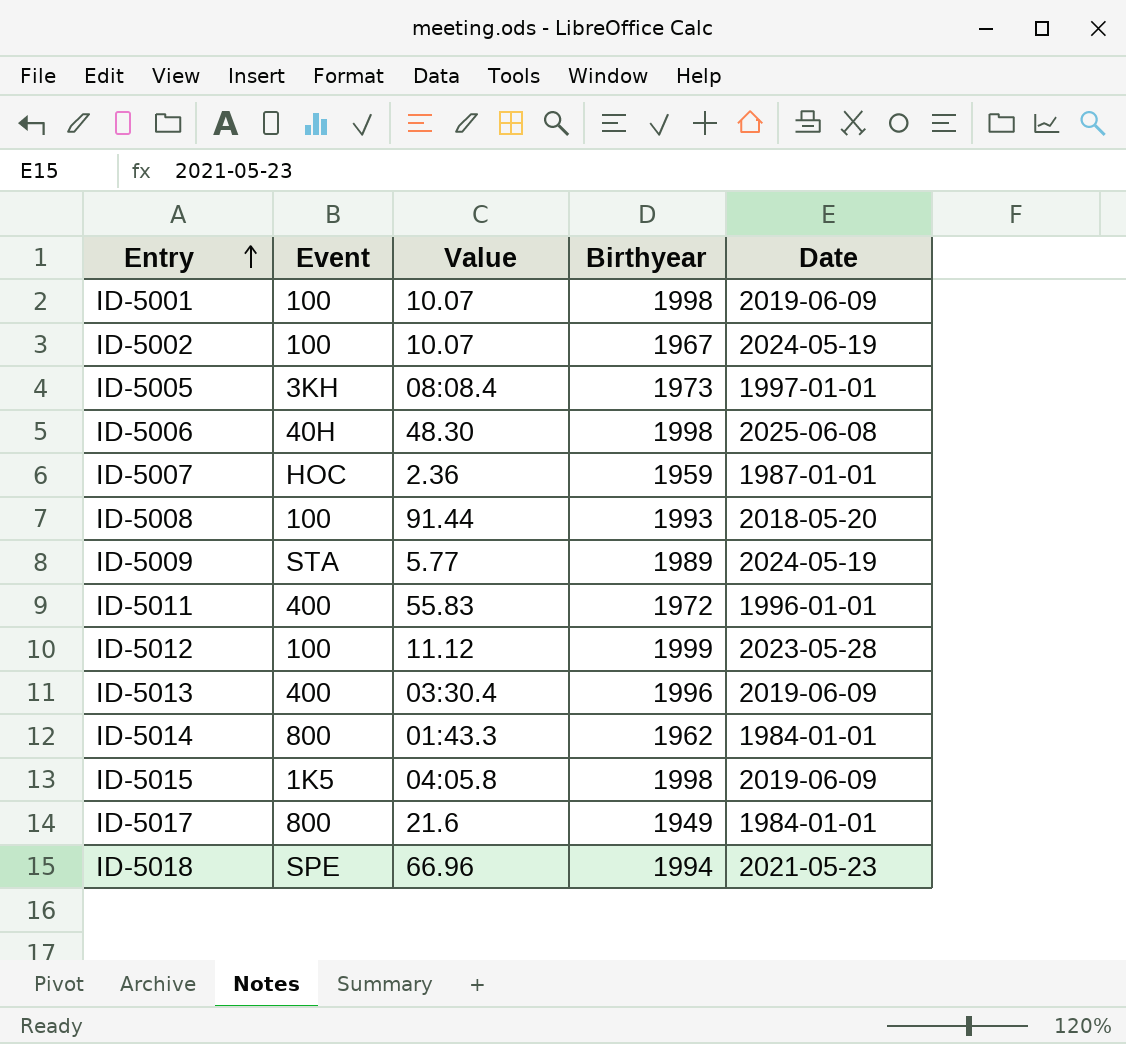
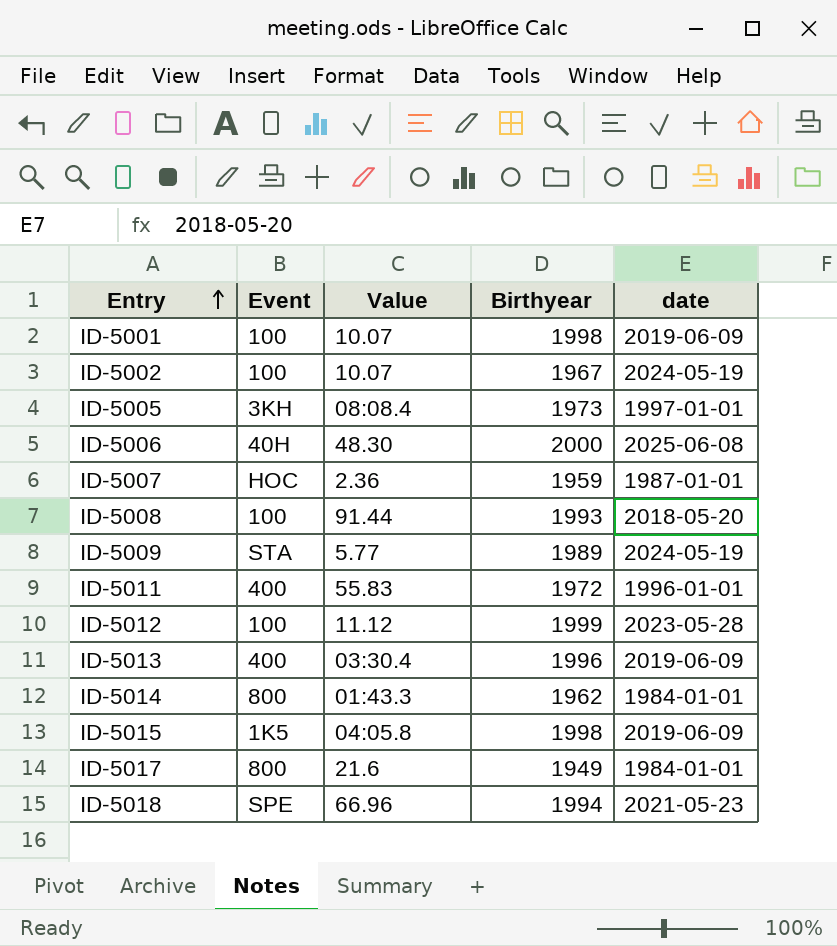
column name: Date -> date
ID-5006 | Birthyear: 1998 -> 2000

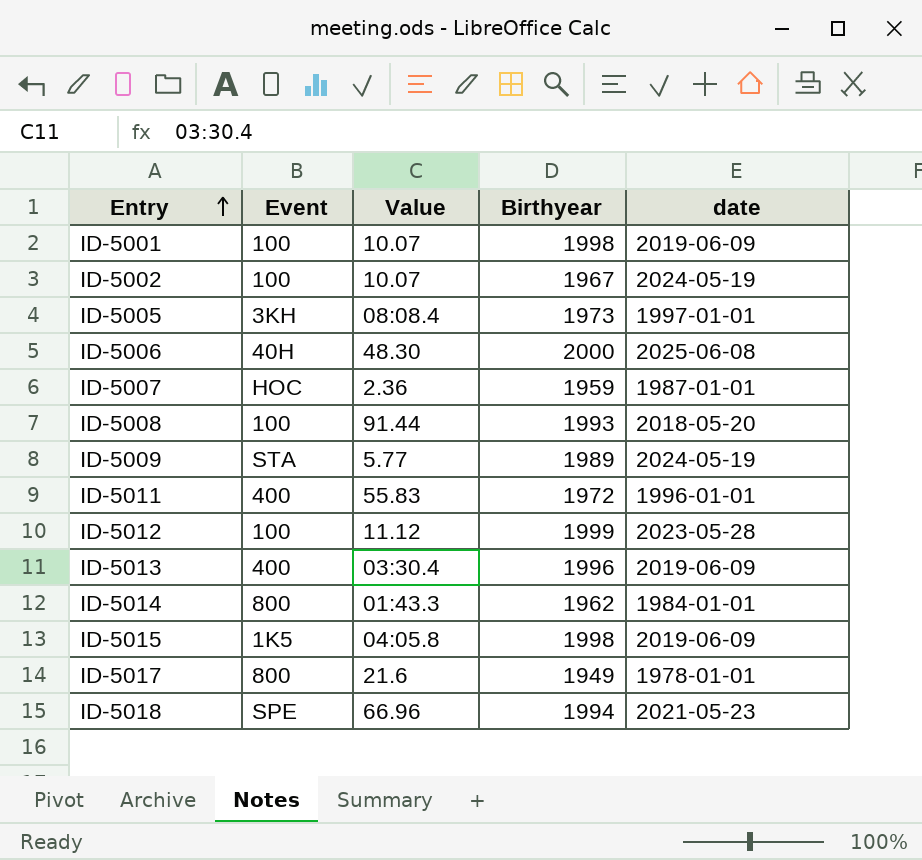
ID-5017 | date: 1984-01-01 -> 1978-01-01

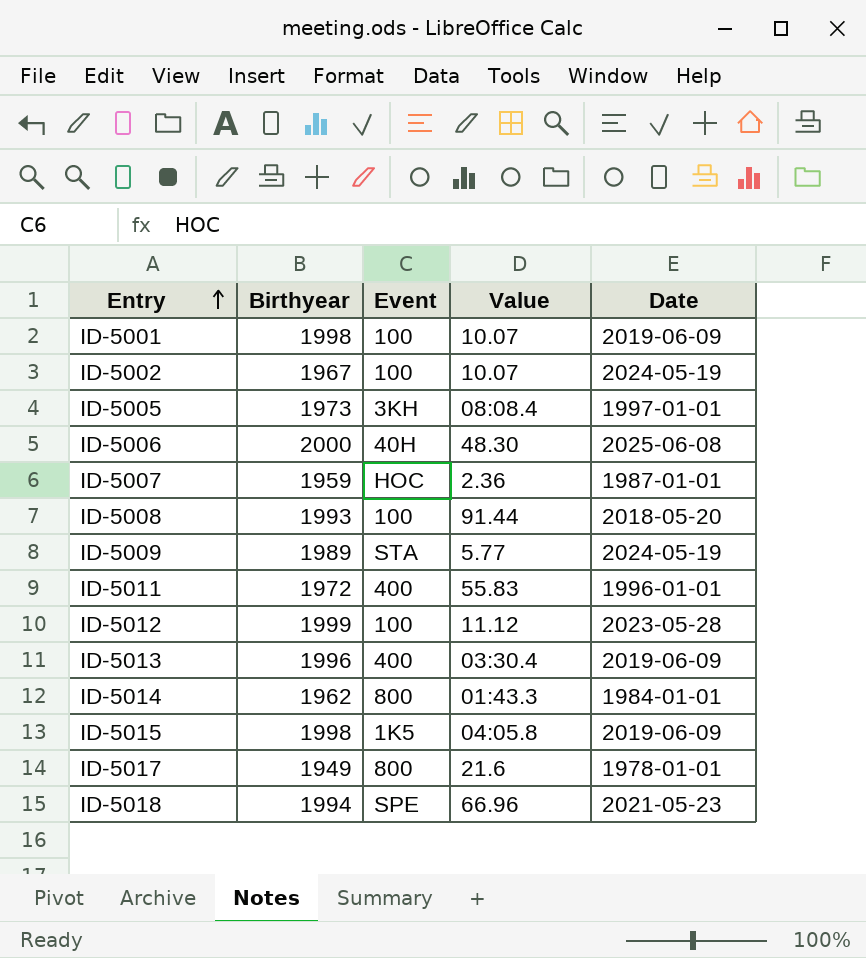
column Birthyear | position: 4 -> 2
column name: date -> Date

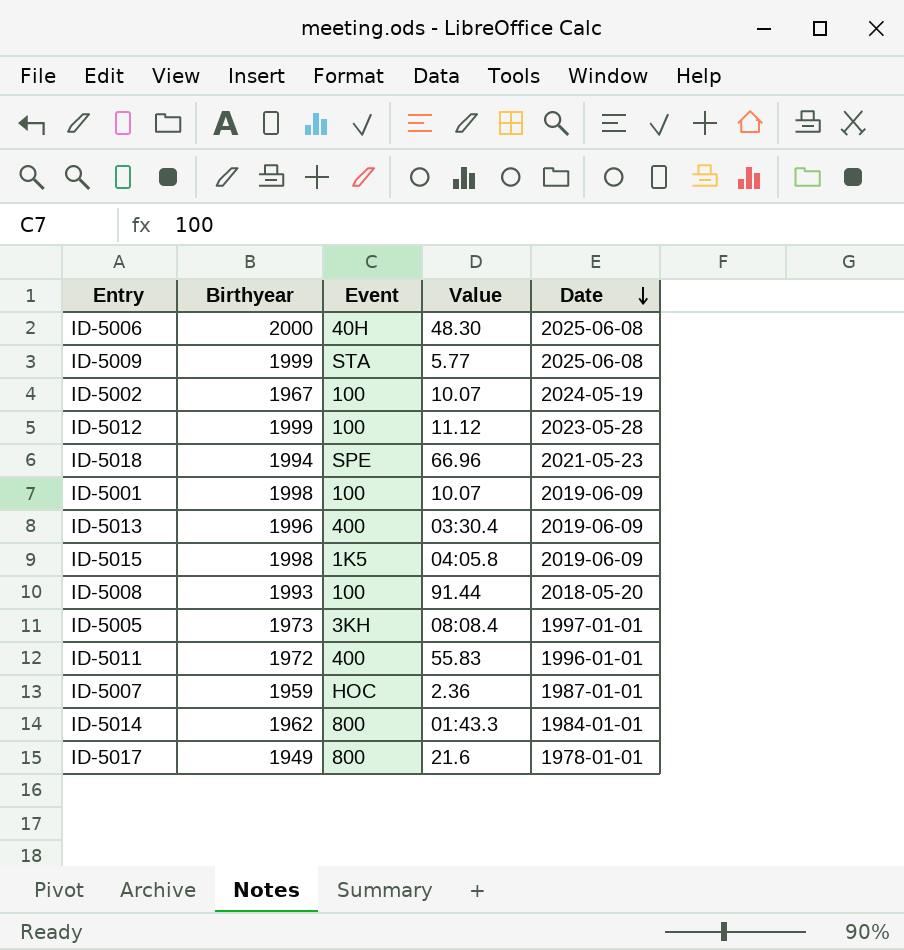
row order: Entry ascending -> Date descending
ID-5009 | Birthyear: 1989 -> 1999
ID-5009 | Date: 2024-05-19 -> 2025-06-08

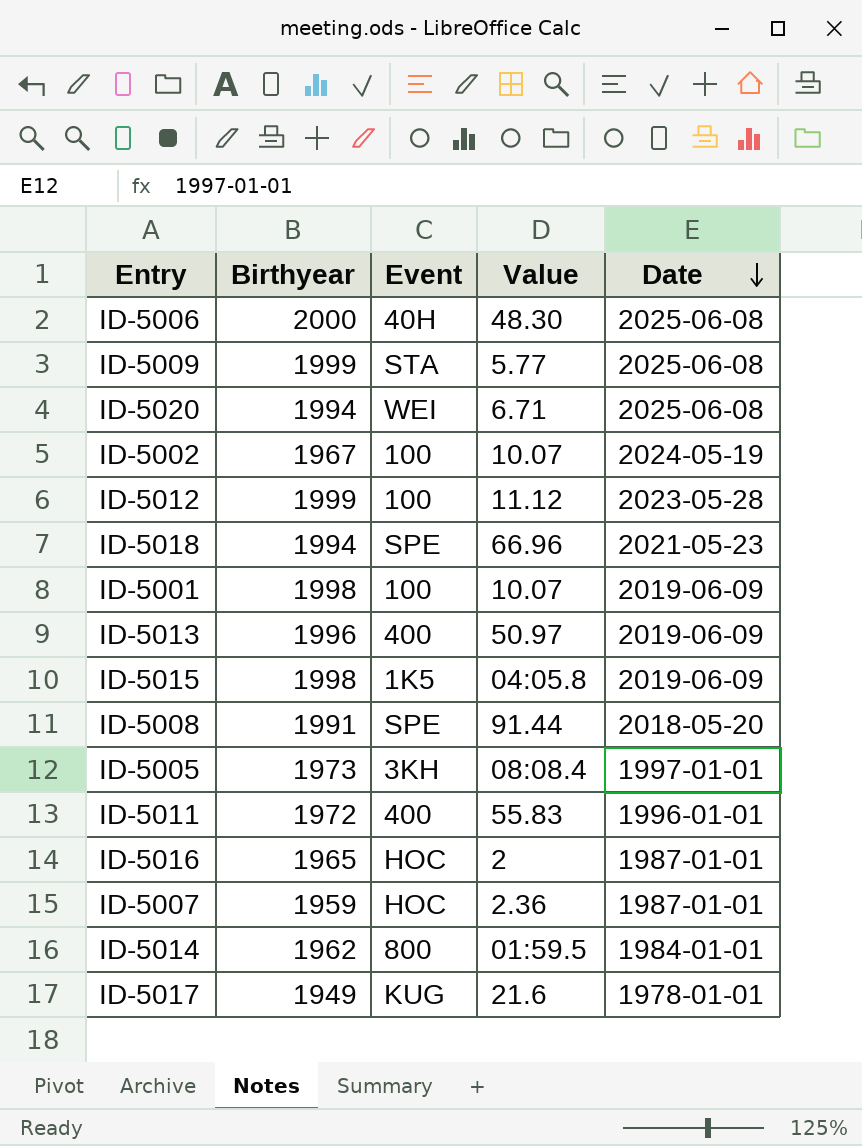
row ID-5020: none -> 1994 | WEI | 6.71 | 2025-06-08
ID-5013 | Value: 03:30.4 -> 50.97
ID-5008 | Birthyear: 1993 -> 1991
ID-5008 | Event: 100 -> SPE
row ID-5016: none -> 1965 | HOC | 2 | 1987-01-01
ID-5014 | Value: 01:43.3 -> 01:59.5
ID-5017 | Event: 800 -> KUG

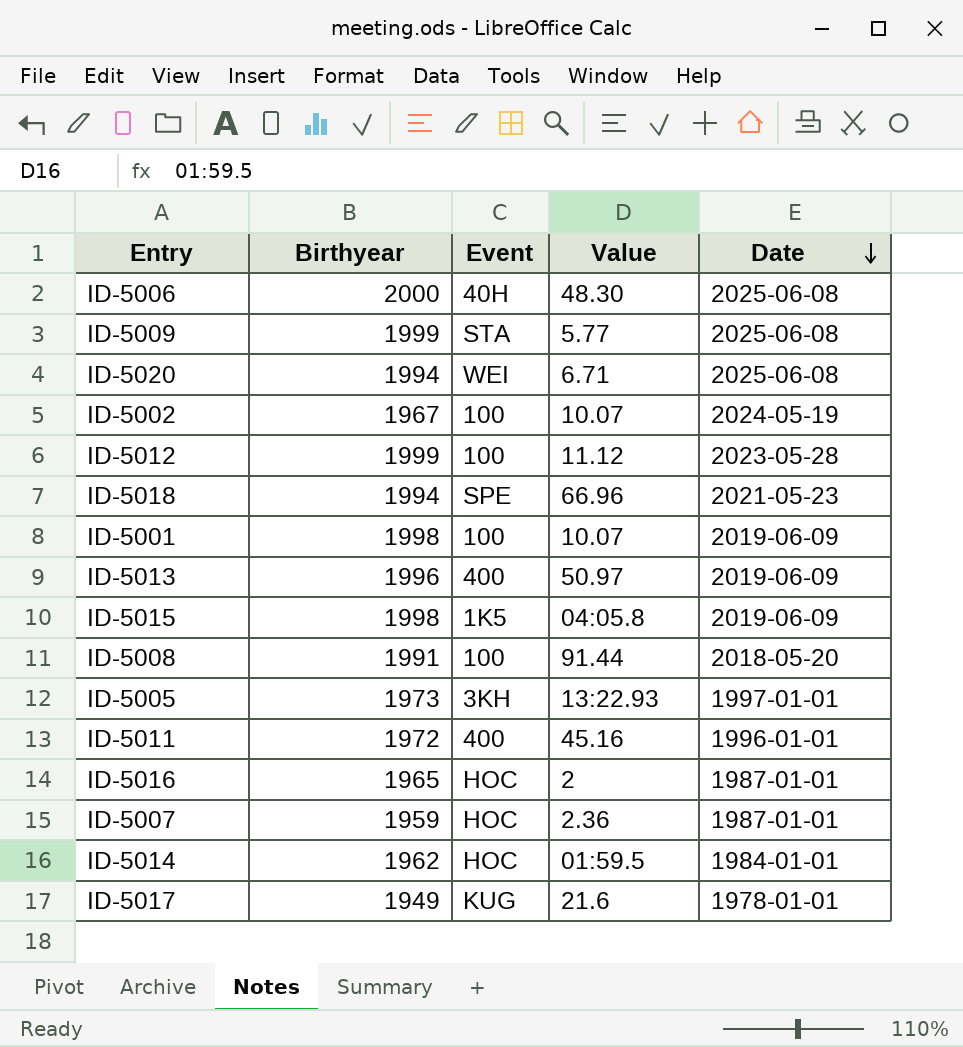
ID-5008 | Event: SPE -> 100
ID-5005 | Value: 08:08.4 -> 13:22.93
ID-5011 | Value: 55.83 -> 45.16
ID-5014 | Event: 800 -> HOC

